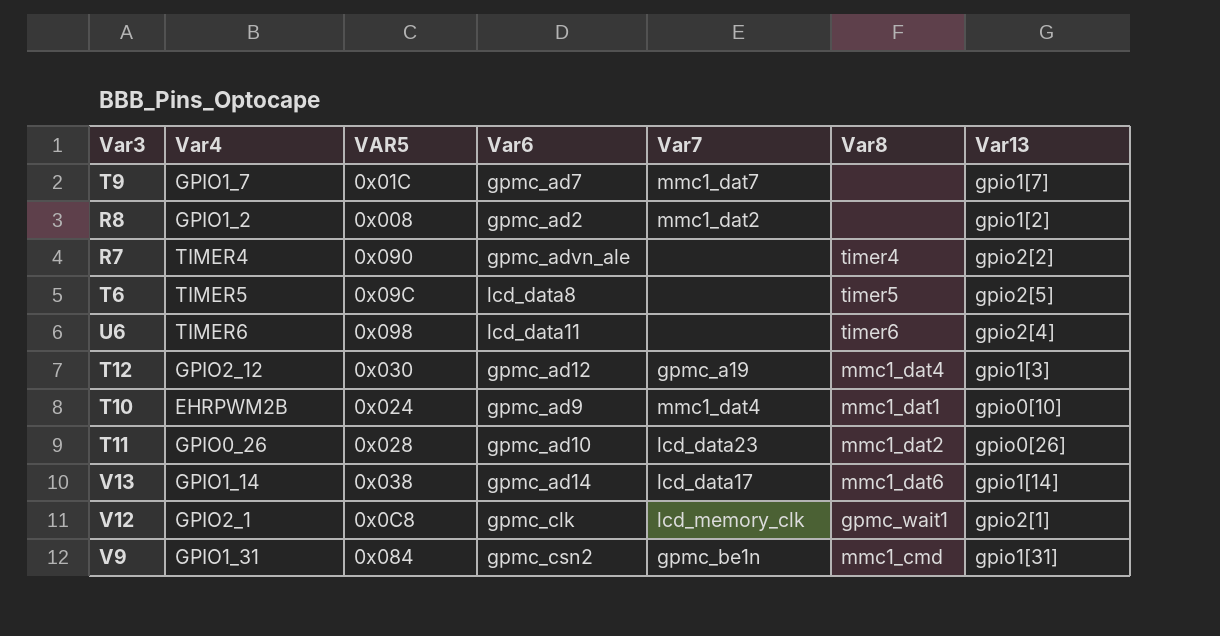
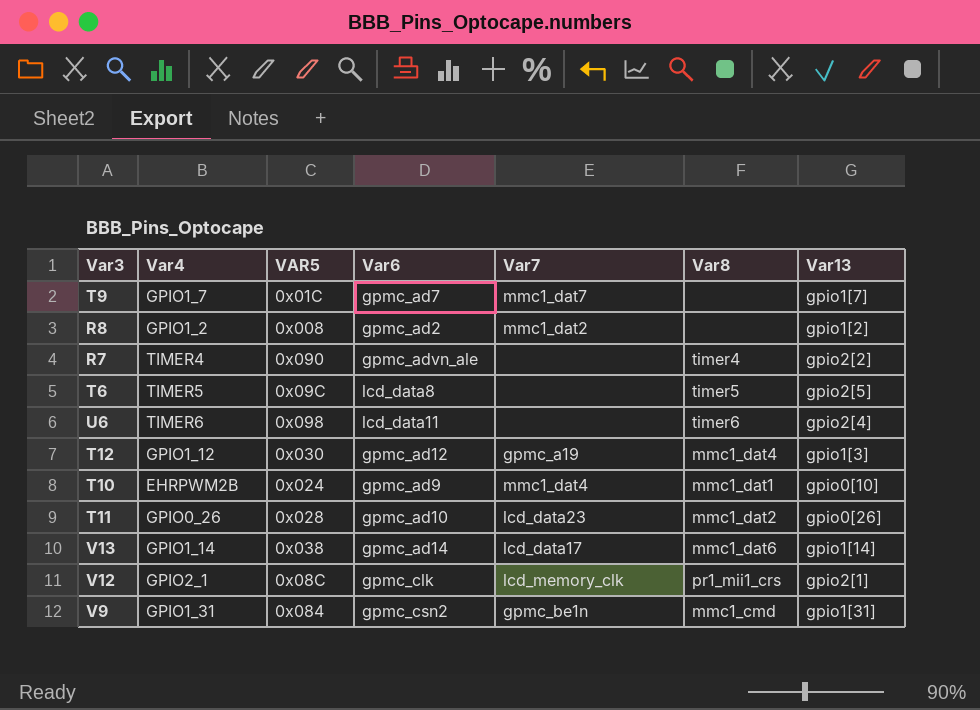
T12 | Var4: GPIO2_12 -> GPIO1_12
V12 | VAR5: 0x0C8 -> 0x08C
V12 | Var8: gpmc_wait1 -> pr1_mii1_crs

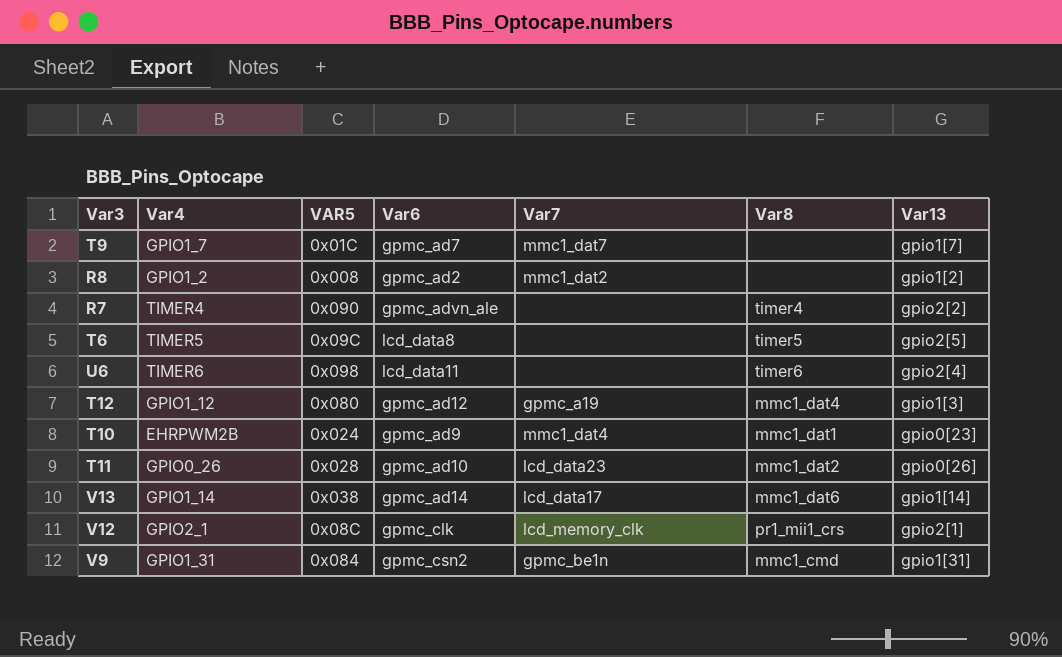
T12 | VAR5: 0x030 -> 0x080
T10 | Var13: gpio0[10] -> gpio0[23]

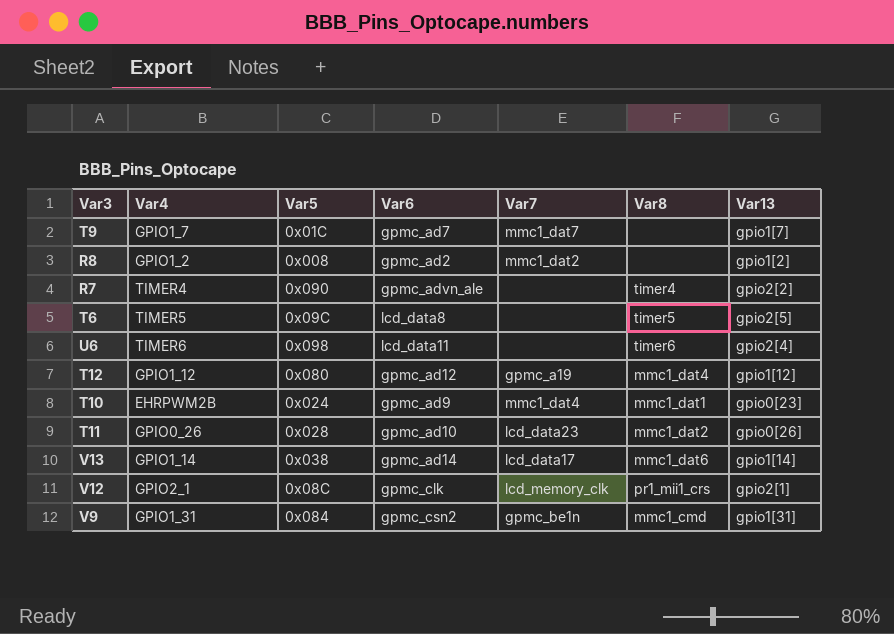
column name: VAR5 -> Var5
T12 | Var13: gpio1[3] -> gpio1[12]

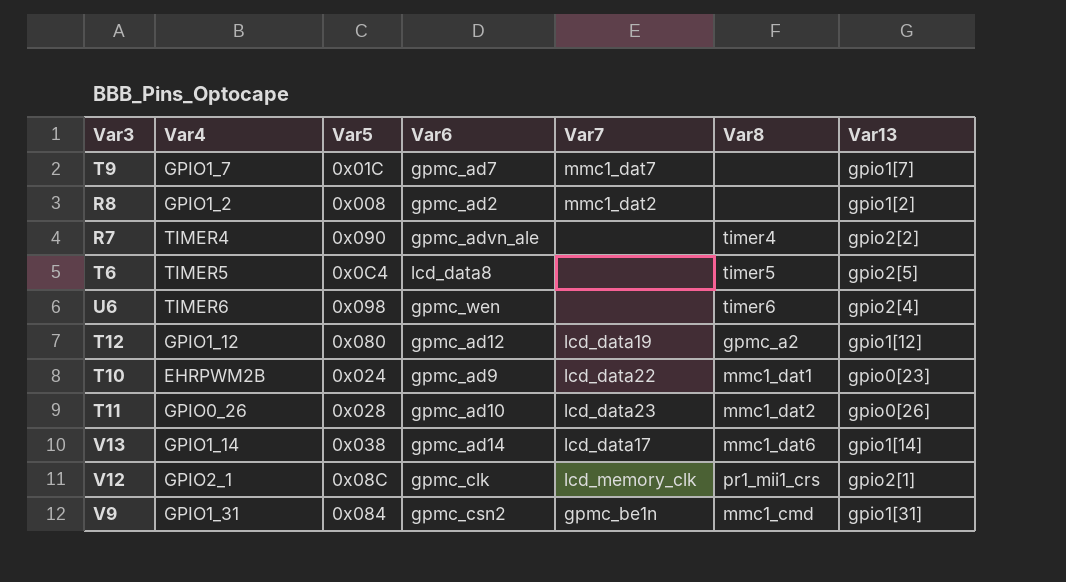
T6 | Var5: 0x09C -> 0x0C4
U6 | Var6: lcd_data11 -> gpmc_wen
T12 | Var7: gpmc_a19 -> lcd_data19
T12 | Var8: mmc1_dat4 -> gpmc_a2
T10 | Var7: mmc1_dat4 -> lcd_data22

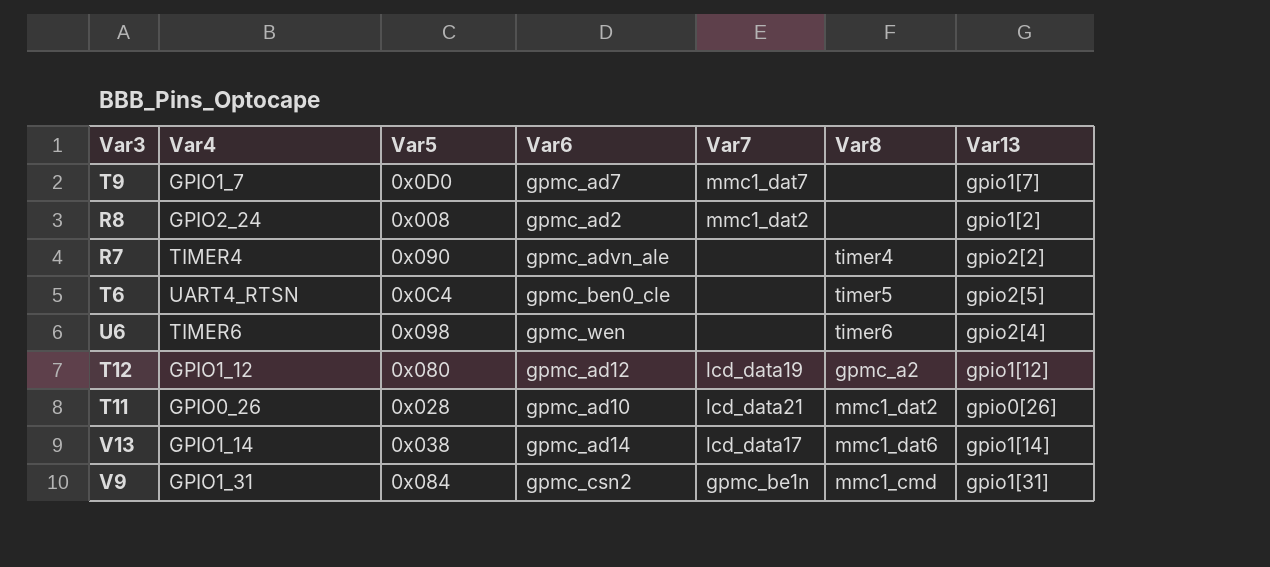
row T10: EHRPWM2B | 0x024 | gpmc_ad9 | lcd_data22 | mmc1_dat1 | gpio0[23] -> none
row V12: GPIO2_1 | 0x08C | gpmc_clk | lcd_memory_clk | pr1_mii1_crs | gpio2[1] -> none
T9 | Var5: 0x01C -> 0x0D0
R8 | Var4: GPIO1_2 -> GPIO2_24
T6 | Var4: TIMER5 -> UART4_RTSN
T6 | Var6: lcd_data8 -> gpmc_ben0_cle
T11 | Var7: lcd_data23 -> lcd_data21

